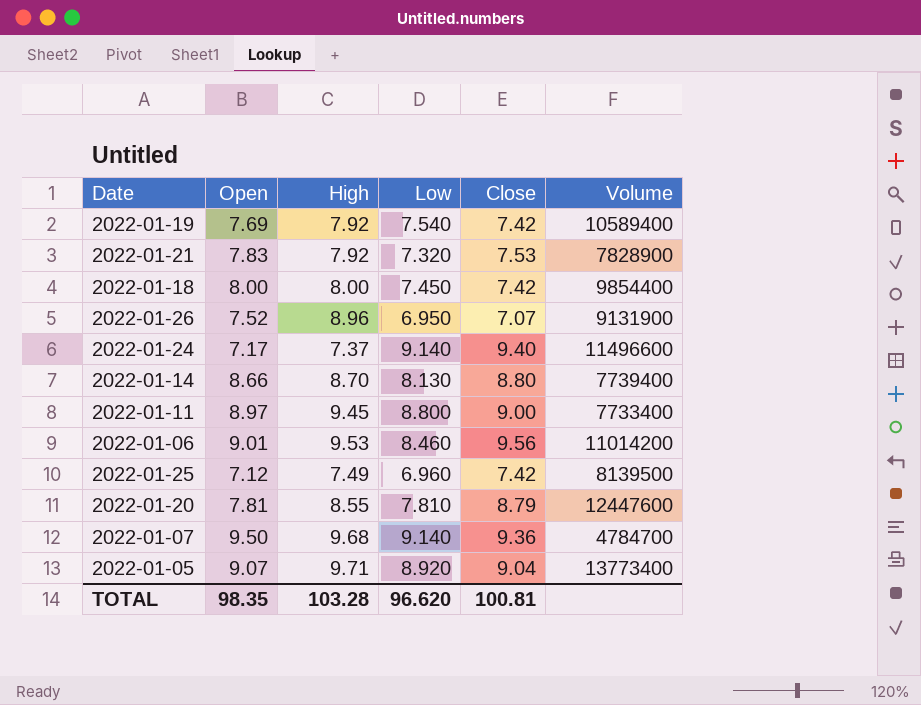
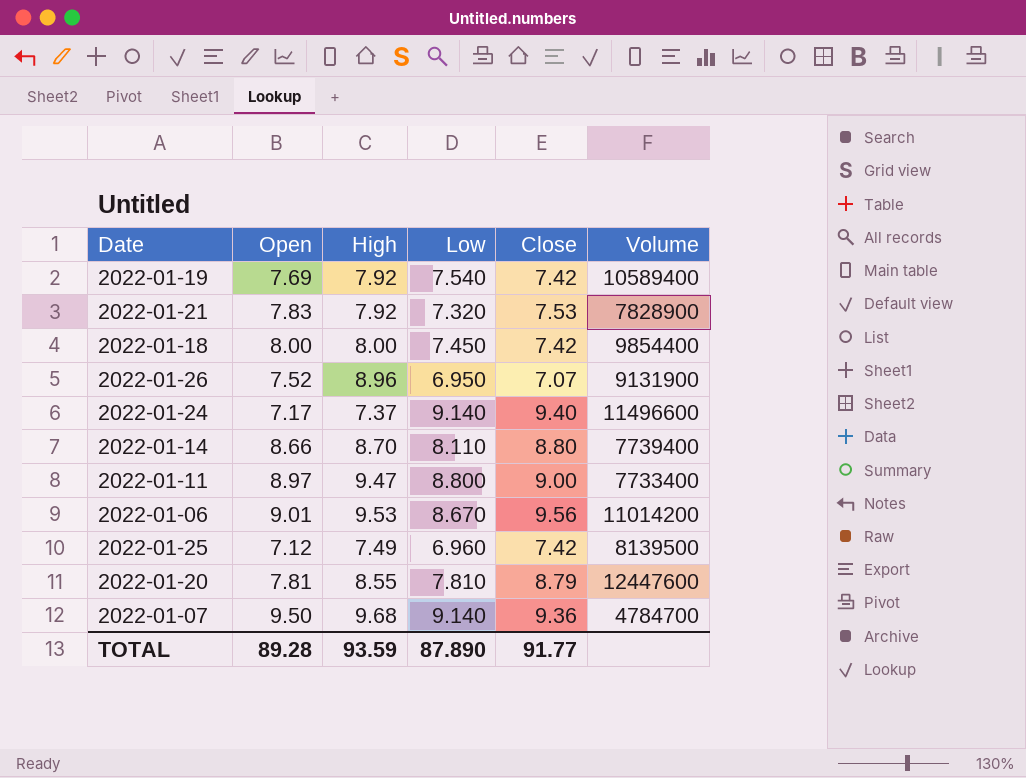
row 2022-01-05: 9.07 | 9.71 | 8.920 | 9.04 | 13773400 -> none
2022-01-14 | Low: 8.130 -> 8.110
2022-01-11 | High: 9.45 -> 9.47
2022-01-06 | Low: 8.460 -> 8.670
TOTAL | Open: 98.35 -> 89.28
TOTAL | High: 103.28 -> 93.59
TOTAL | Low: 96.620 -> 87.890
TOTAL | Close: 100.81 -> 91.77

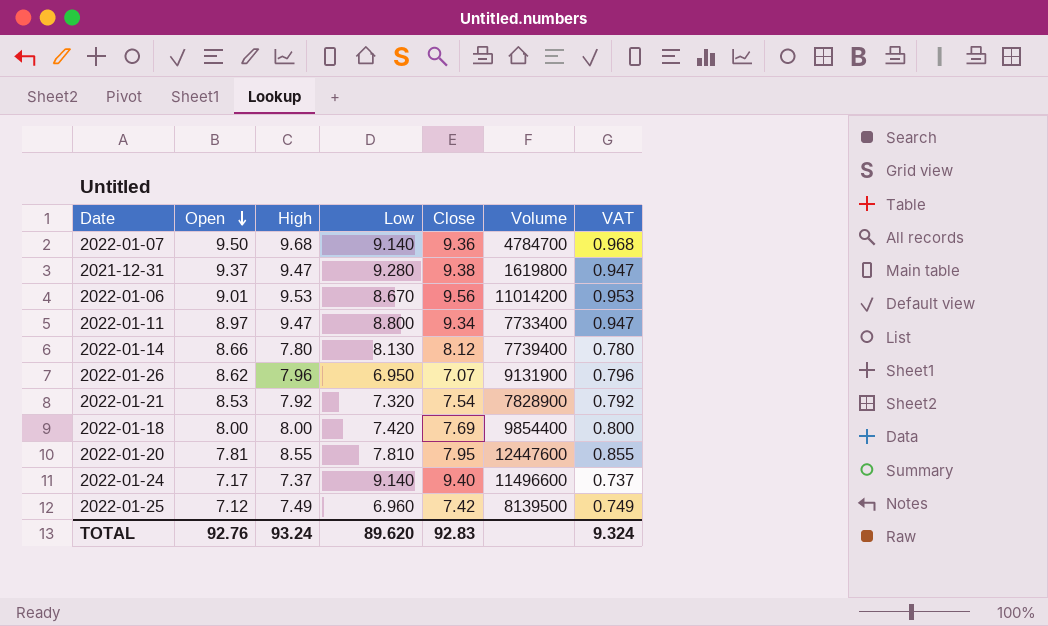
row order: none -> Open descending
column VAT | formula: none -> [High] * 0.1
row 2022-01-19: 7.69 | 7.92 | 7.540 | 7.42 | 10589400 -> none
row 2021-12-31: none -> 9.37 | 9.47 | 9.280 | 9.38 | 1619800 | 0.947
2022-01-11 | Close: 9.00 -> 9.34
2022-01-14 | High: 8.70 -> 7.80
2022-01-14 | Low: 8.110 -> 8.130
2022-01-14 | Close: 8.80 -> 8.12
2022-01-26 | Open: 7.52 -> 8.62
2022-01-26 | High: 8.96 -> 7.96
2022-01-21 | Open: 7.83 -> 8.53
2022-01-21 | Close: 7.53 -> 7.54
2022-01-18 | Low: 7.450 -> 7.420
2022-01-18 | Close: 7.42 -> 7.69
2022-01-20 | Close: 8.79 -> 7.95
TOTAL | Open: 89.28 -> 92.76
TOTAL | High: 93.59 -> 93.24
TOTAL | Low: 87.890 -> 89.620
TOTAL | Close: 91.77 -> 92.83

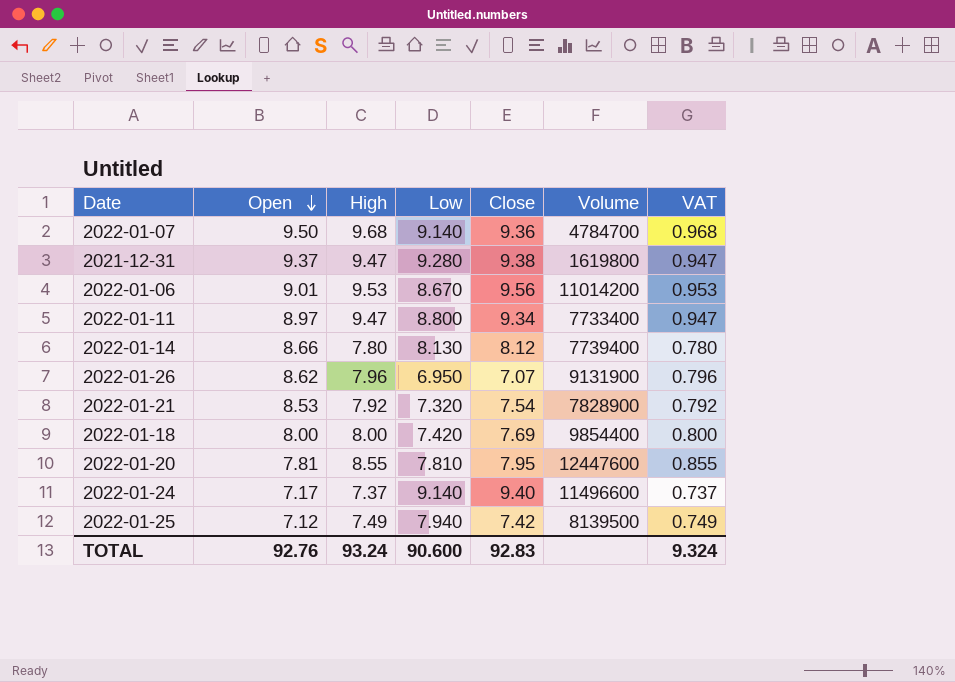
2022-01-25 | Low: 6.960 -> 7.940
TOTAL | Low: 89.620 -> 90.600

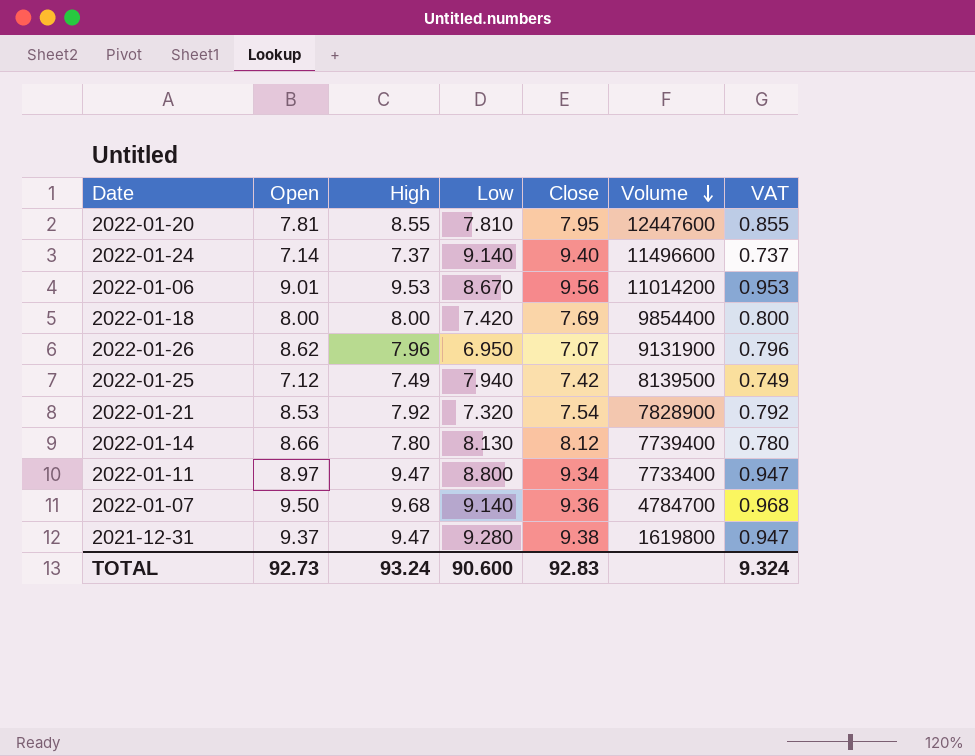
row order: Open descending -> Volume descending
2022-01-24 | Open: 7.17 -> 7.14
TOTAL | Open: 92.76 -> 92.73

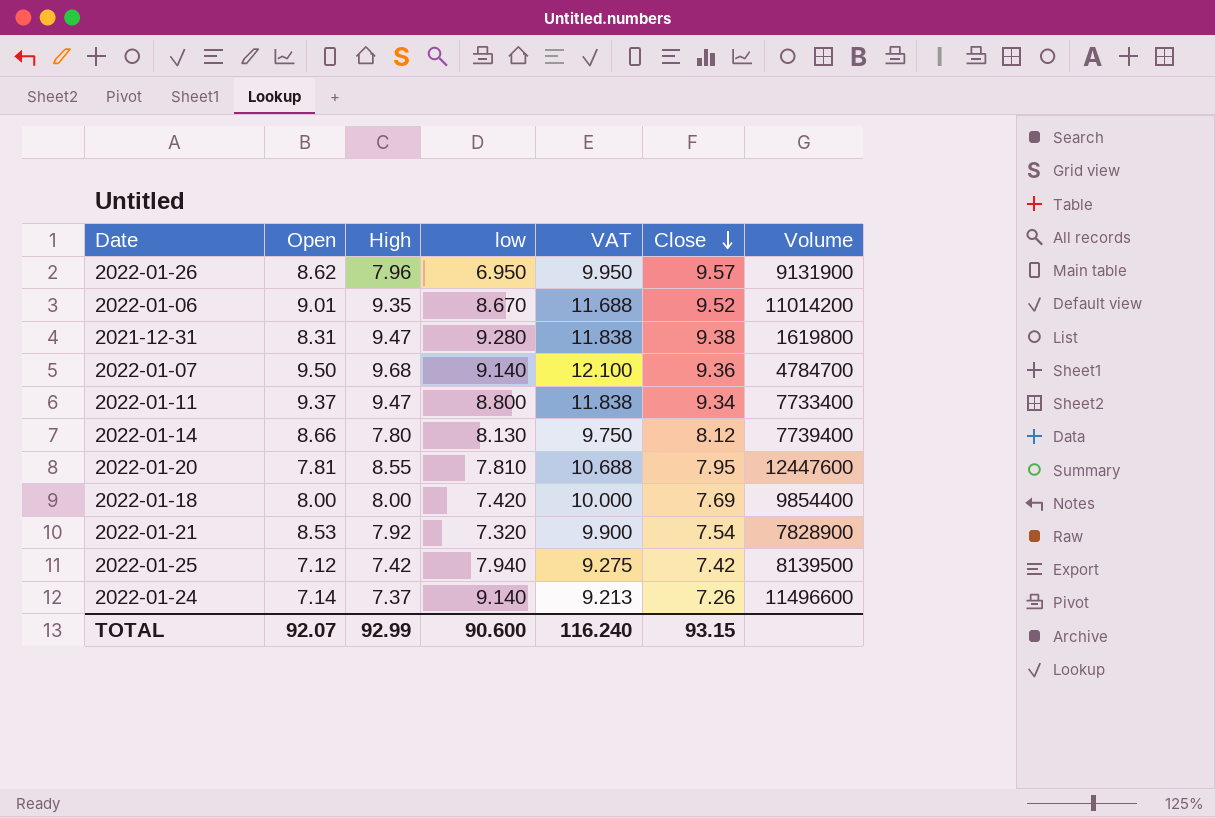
row order: Volume descending -> Close descending
column name: Low -> low
column VAT | formula: [High] * 0.1 -> [High] * 1.25
column VAT | position: 7 -> 5
2022-01-26 | Close: 7.07 -> 9.57
2022-01-06 | High: 9.53 -> 9.35
2022-01-06 | Close: 9.56 -> 9.52
2021-12-31 | Open: 9.37 -> 8.31
2022-01-11 | Open: 8.97 -> 9.37
2022-01-25 | High: 7.49 -> 7.42
2022-01-24 | Close: 9.40 -> 7.26
TOTAL | Open: 92.73 -> 92.07
TOTAL | High: 93.24 -> 92.99
TOTAL | VAT: 9.324 -> 116.240
TOTAL | Close: 92.83 -> 93.15

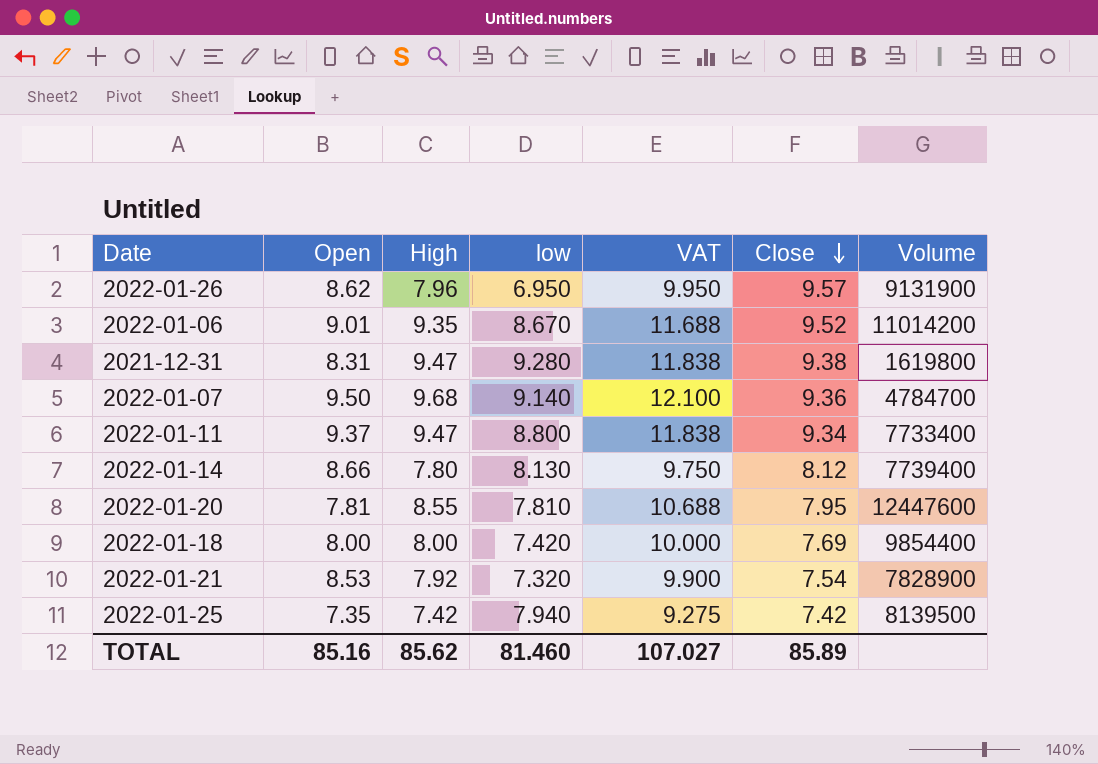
row 2022-01-24: 7.14 | 7.37 | 9.140 | 9.213 | 7.26 | 11496600 -> none
2022-01-25 | Open: 7.12 -> 7.35
TOTAL | Open: 92.07 -> 85.16
TOTAL | High: 92.99 -> 85.62
TOTAL | low: 90.600 -> 81.460
TOTAL | VAT: 116.240 -> 107.027
TOTAL | Close: 93.15 -> 85.89

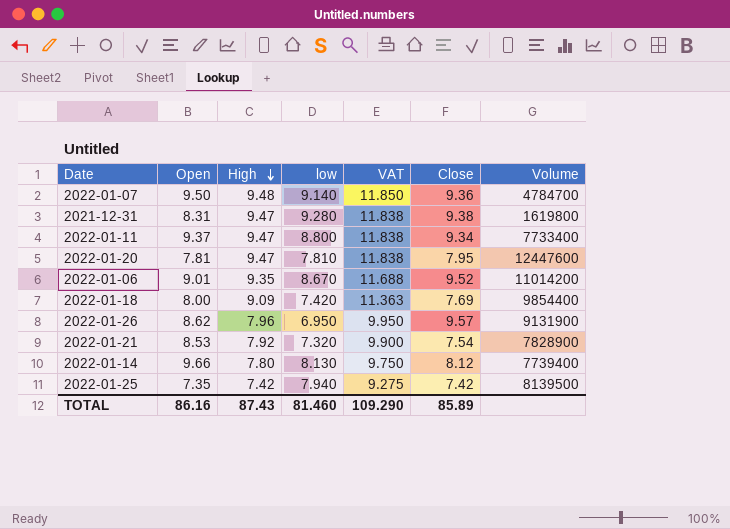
row order: Close descending -> High descending
2022-01-07 | High: 9.68 -> 9.48
2022-01-07 | VAT: 12.100 -> 11.850
2022-01-20 | High: 8.55 -> 9.47
2022-01-20 | VAT: 10.688 -> 11.838
2022-01-18 | High: 8.00 -> 9.09
2022-01-18 | VAT: 10.000 -> 11.363
2022-01-14 | Open: 8.66 -> 9.66
TOTAL | Open: 85.16 -> 86.16
TOTAL | High: 85.62 -> 87.43
TOTAL | VAT: 107.027 -> 109.290

